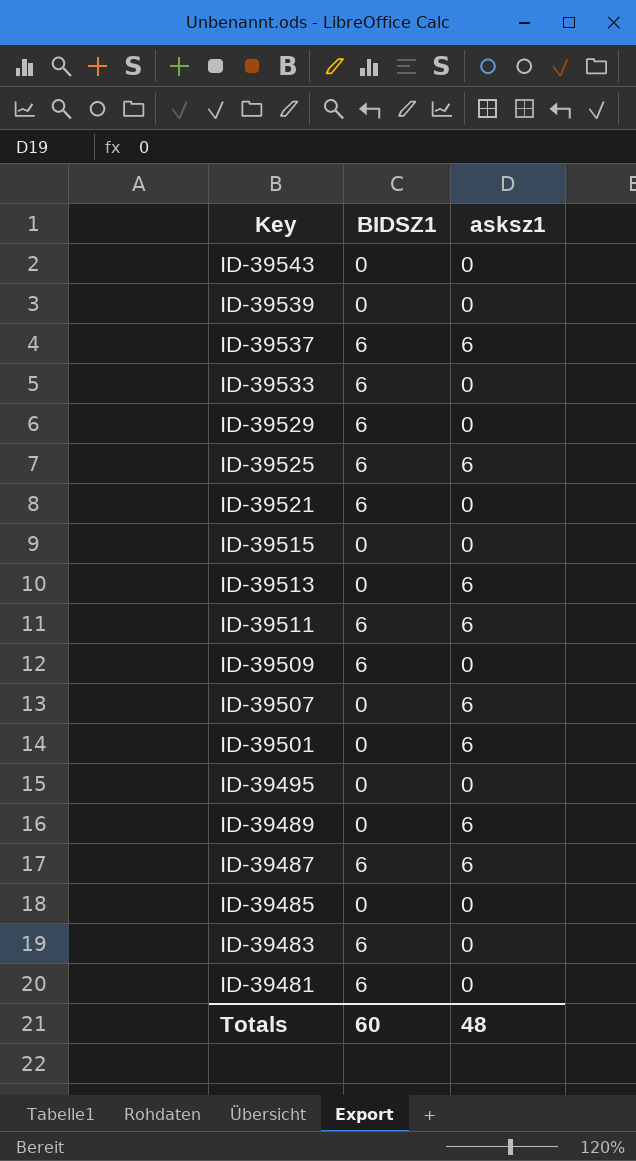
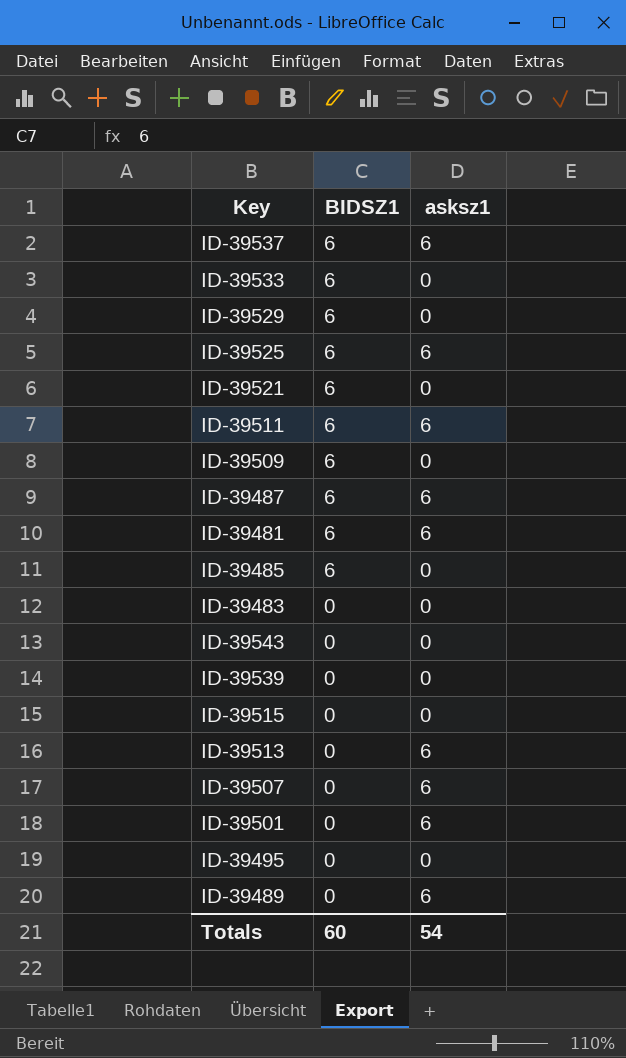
row order: Key descending -> BIDSZ1 descending
ID-39481 | asksz1: 0 -> 6
ID-39485 | BIDSZ1: 0 -> 6
ID-39483 | BIDSZ1: 6 -> 0
Totals | asksz1: 48 -> 54

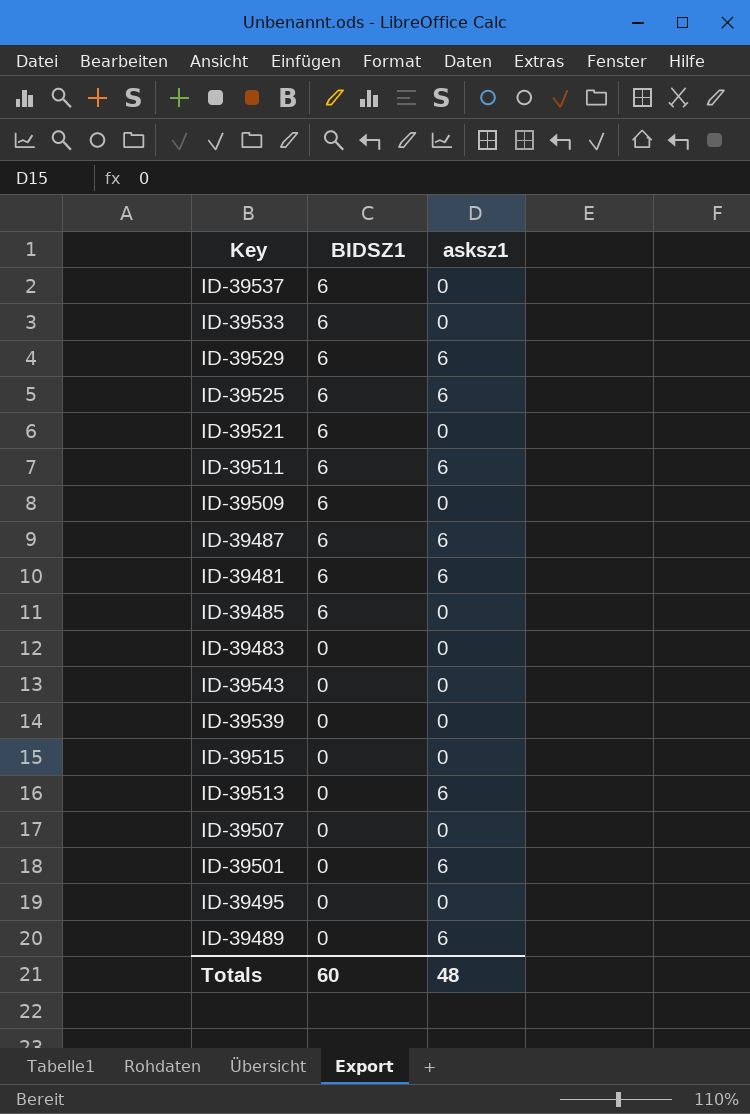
ID-39537 | asksz1: 6 -> 0
ID-39529 | asksz1: 0 -> 6
ID-39507 | asksz1: 6 -> 0
Totals | asksz1: 54 -> 48

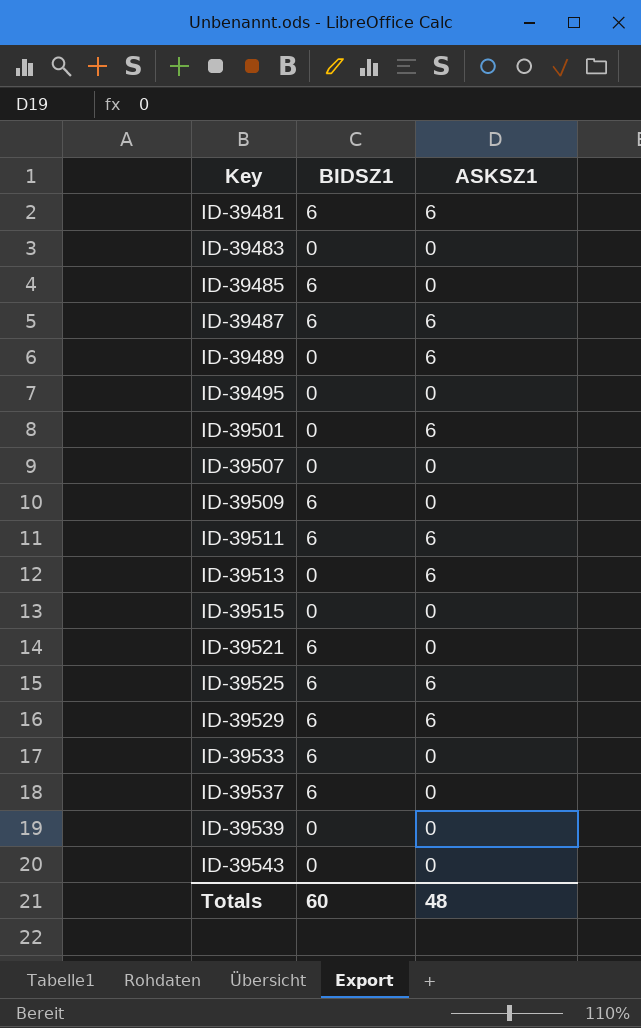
row order: BIDSZ1 descending -> Key ascending
column name: asksz1 -> ASKSZ1

